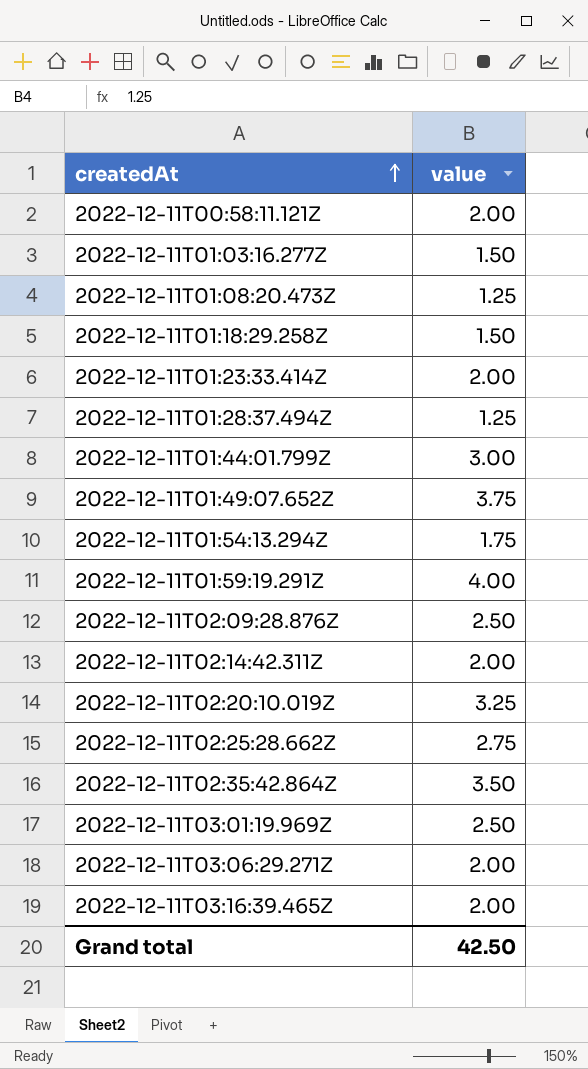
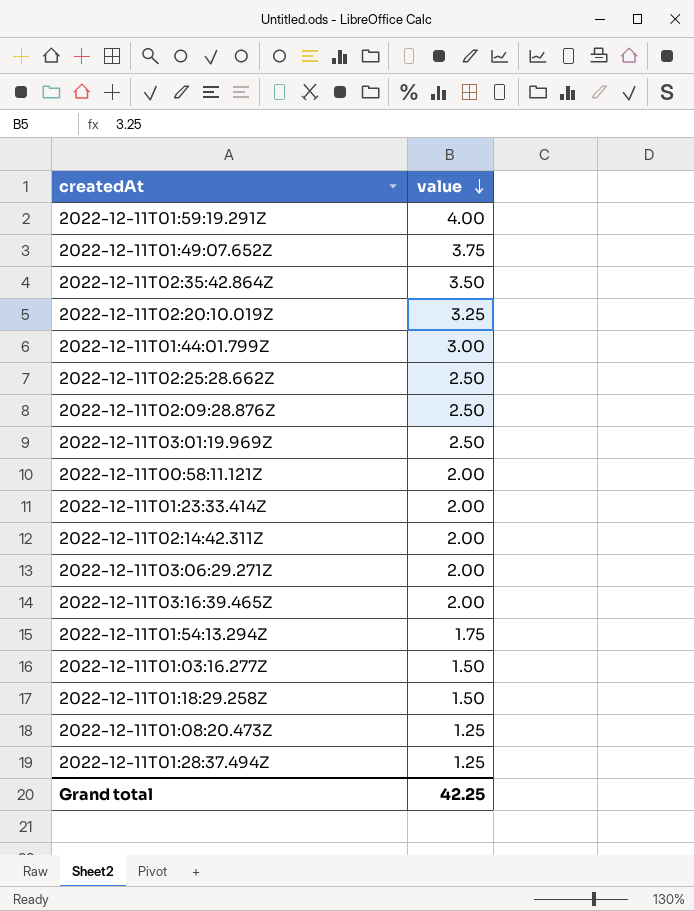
row order: createdAt ascending -> value descending
2022-12-11T02:25:28.662Z | value: 2.75 -> 2.50
Grand total | value: 42.50 -> 42.25

